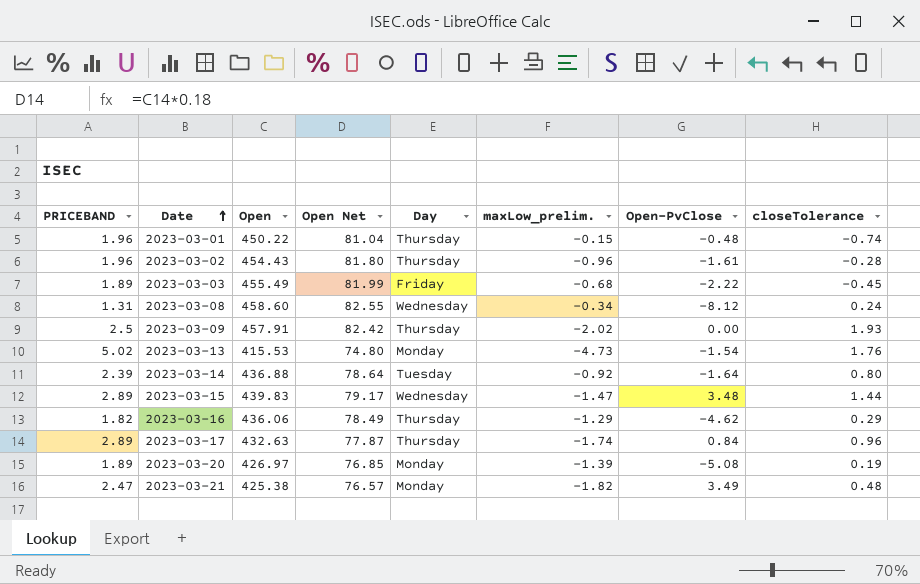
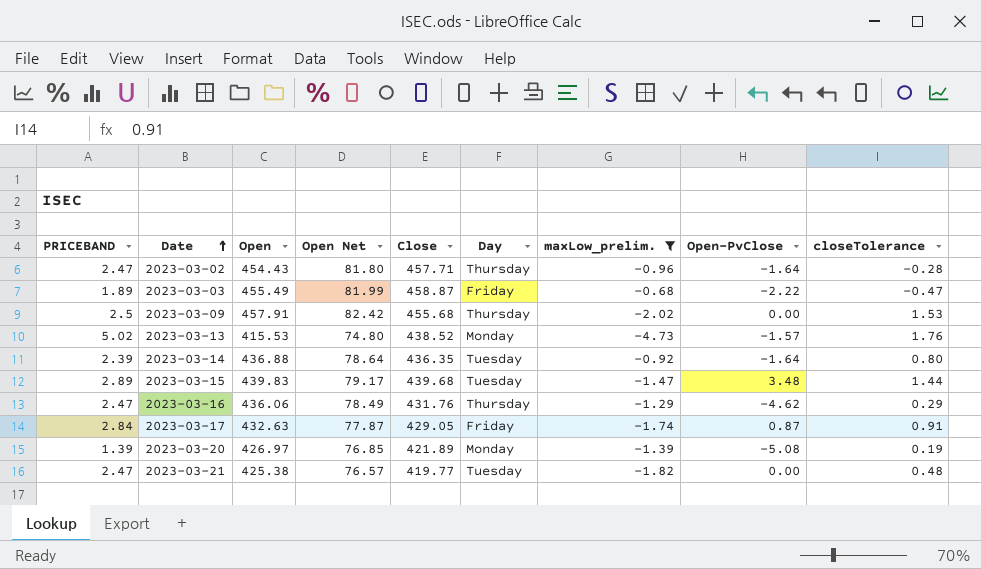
filter: none -> maxLow_prelim. <= -0.68
column Close | position: none -> 5
2023-03-02 | PRICEBAND: 1.96 -> 2.47
2023-03-02 | Open-PvClose: -1.61 -> -1.64
2023-03-03 | closeTolerance: -0.45 -> -0.47
2023-03-09 | closeTolerance: 1.93 -> 1.53
2023-03-13 | Open-PvClose: -1.54 -> -1.57
2023-03-15 | Day: Wednesday -> Tuesday
2023-03-16 | PRICEBAND: 1.82 -> 2.47
2023-03-17 | PRICEBAND: 2.89 -> 2.84
2023-03-17 | Day: Thursday -> Friday
2023-03-17 | Open-PvClose: 0.84 -> 0.87
2023-03-17 | closeTolerance: 0.96 -> 0.91
2023-03-20 | PRICEBAND: 1.89 -> 1.39
2023-03-21 | Day: Monday -> Tuesday
2023-03-21 | Open-PvClose: 3.49 -> 0.00

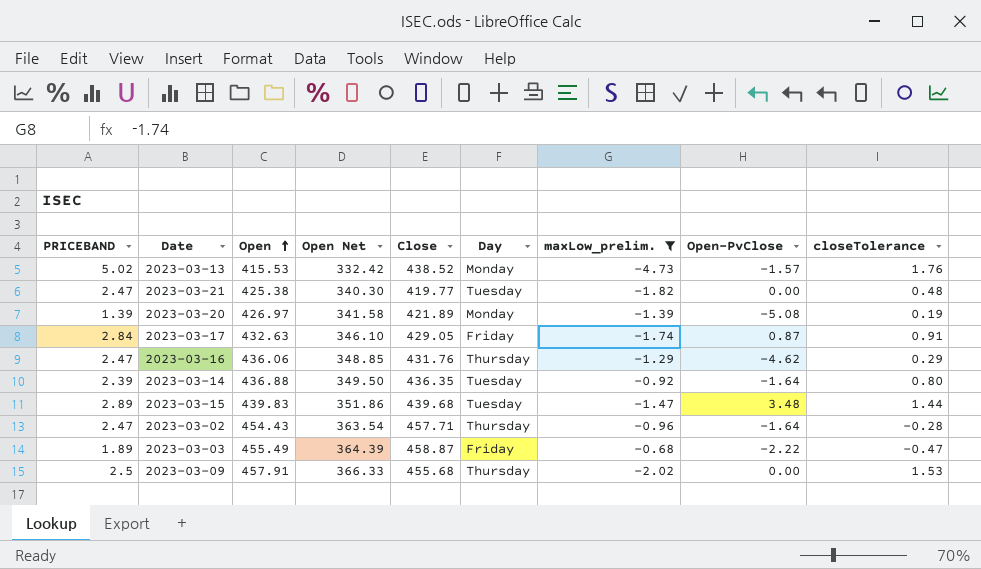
row order: Date ascending -> Open ascending
column Open Net | formula: [Open] * 0.18 -> [Open] * 0.8

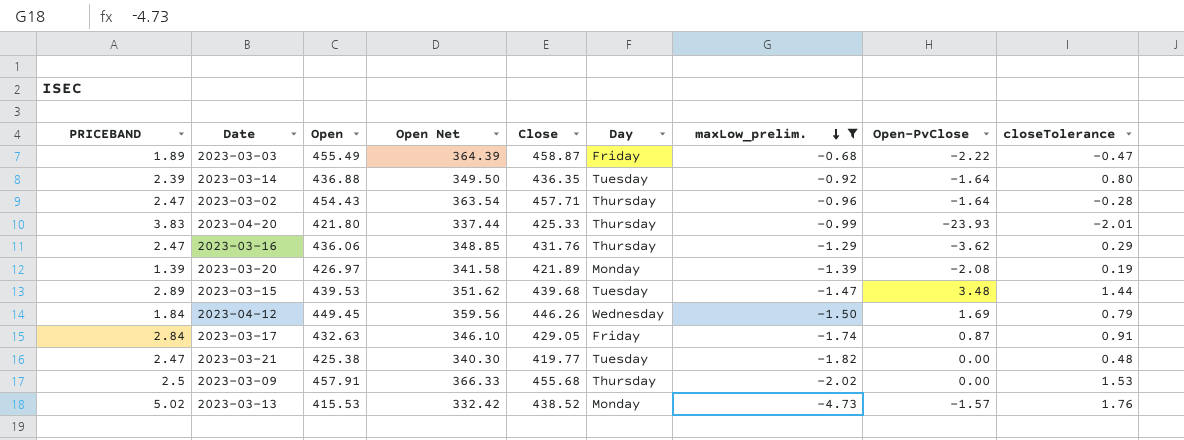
row order: Open ascending -> maxLow_prelim. descending
row 2023-04-20: none -> 3.83 | 421.80 | 337.44 | 425.33 | Thursday | -0.99 | -23.93 | -2.01
2023-03-16 | Open-PvClose: -4.62 -> -3.62
2023-03-20 | Open-PvClose: -5.08 -> -2.08
2023-03-15 | Open: 439.83 -> 439.53
2023-03-15 | Open Net: 351.86 -> 351.62
row 2023-04-12: none -> 1.84 | 449.45 | 359.56 | 446.26 | Wednesday | -1.50 | 1.69 | 0.79

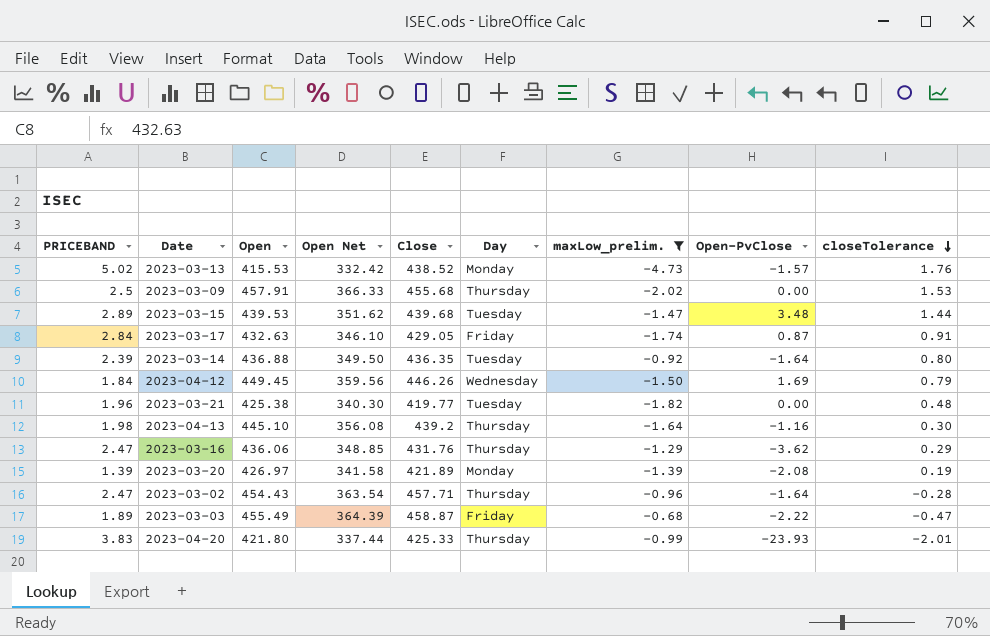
row order: maxLow_prelim. descending -> closeTolerance descending
2023-03-21 | PRICEBAND: 2.47 -> 1.96
row 2023-04-13: none -> 1.98 | 445.10 | 356.08 | 439.2 | Thursday | -1.64 | -1.16 | 0.30

